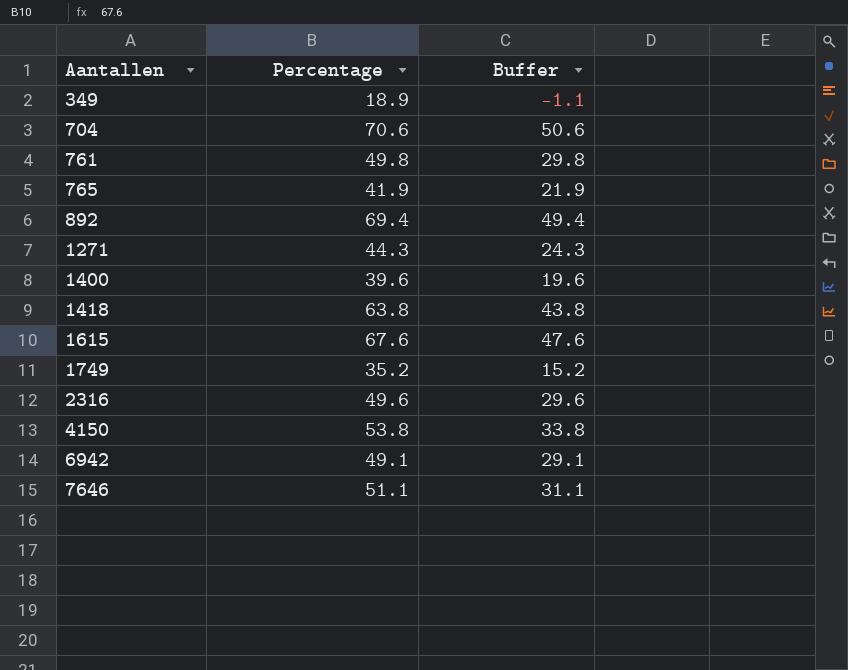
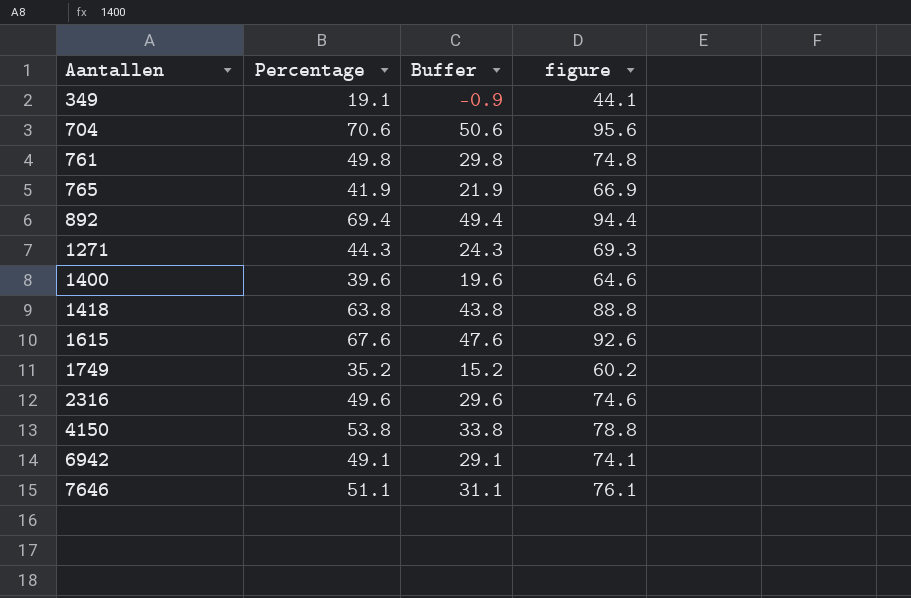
column figure | formula: none -> [Percentage] + 25
349 | Percentage: 18.9 -> 19.1
349 | Buffer: -1.1 -> -0.9

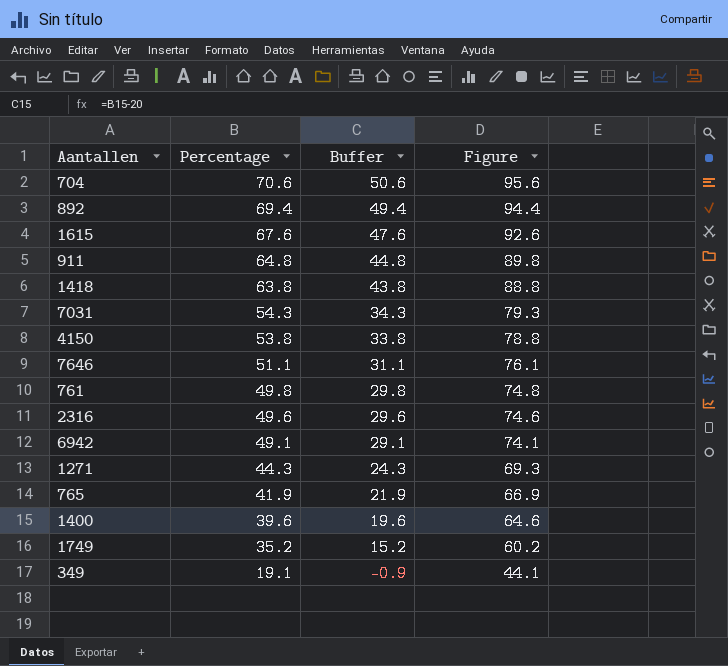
row order: Aantallen ascending -> Percentage descending
column name: figure -> Figure
row 911: none -> 64.8 | 44.8 | 89.8
row 7031: none -> 54.3 | 34.3 | 79.3

